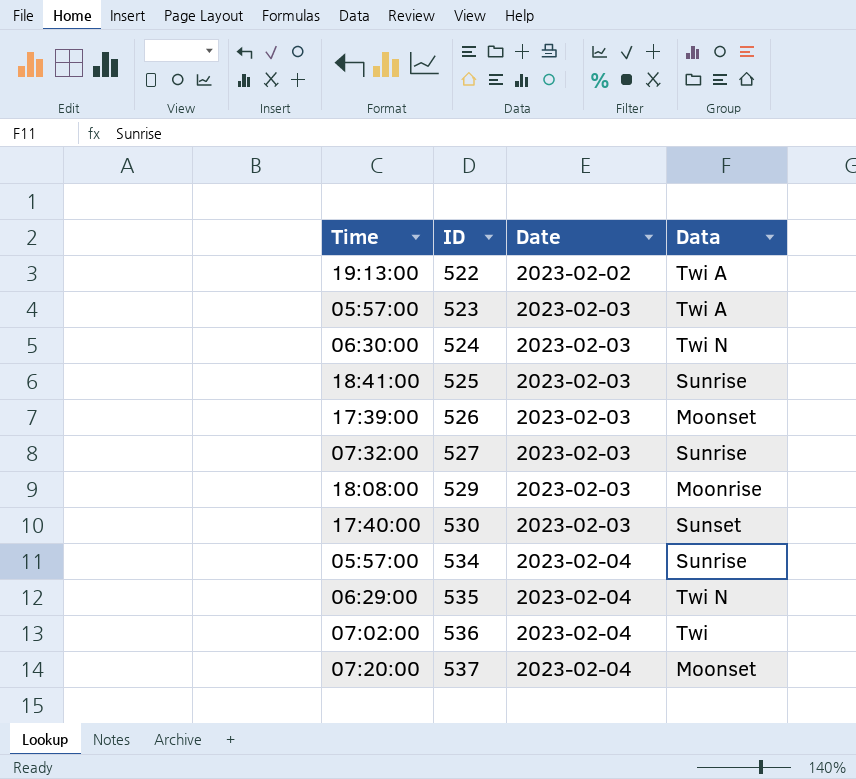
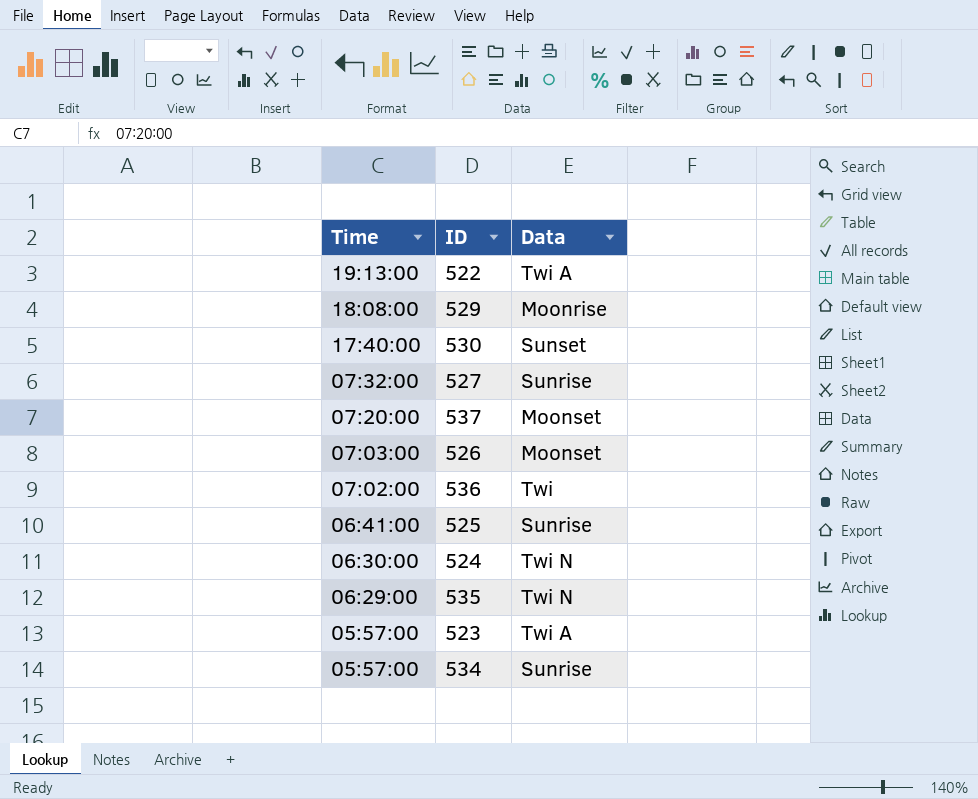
row order: ID ascending -> Time descending
column Date | position: 3 -> none
526 | Time: 17:39:00 -> 07:03:00
525 | Time: 18:41:00 -> 06:41:00

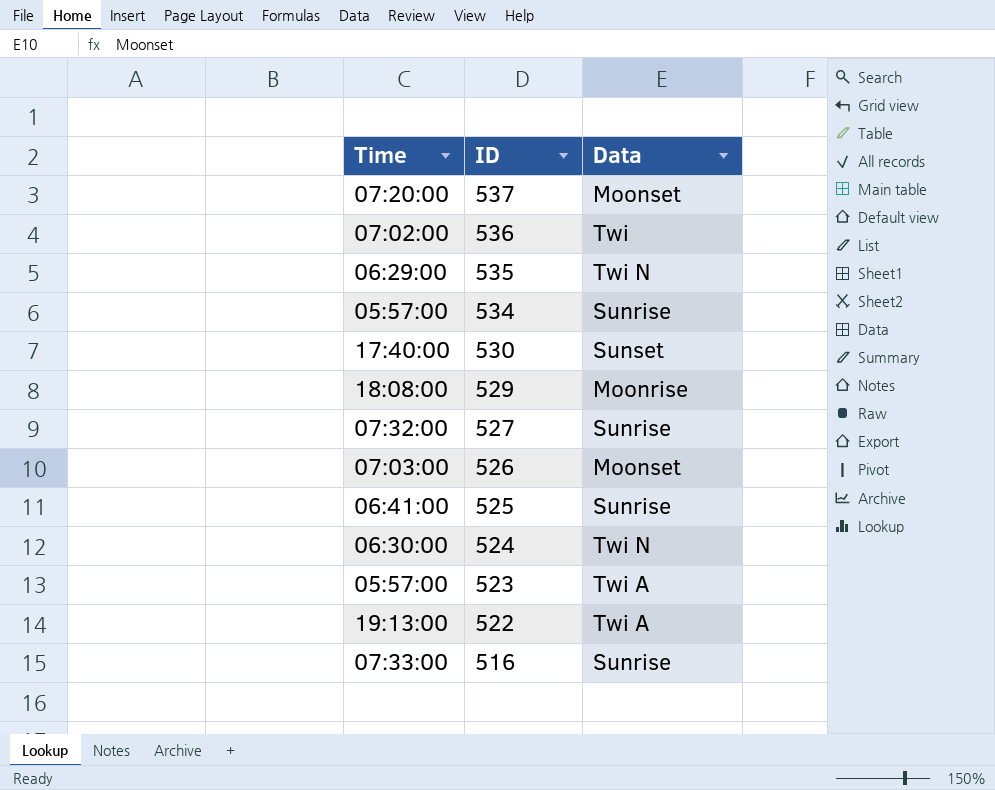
row order: Time descending -> ID descending
row 516: none -> 07:33:00 | Sunrise

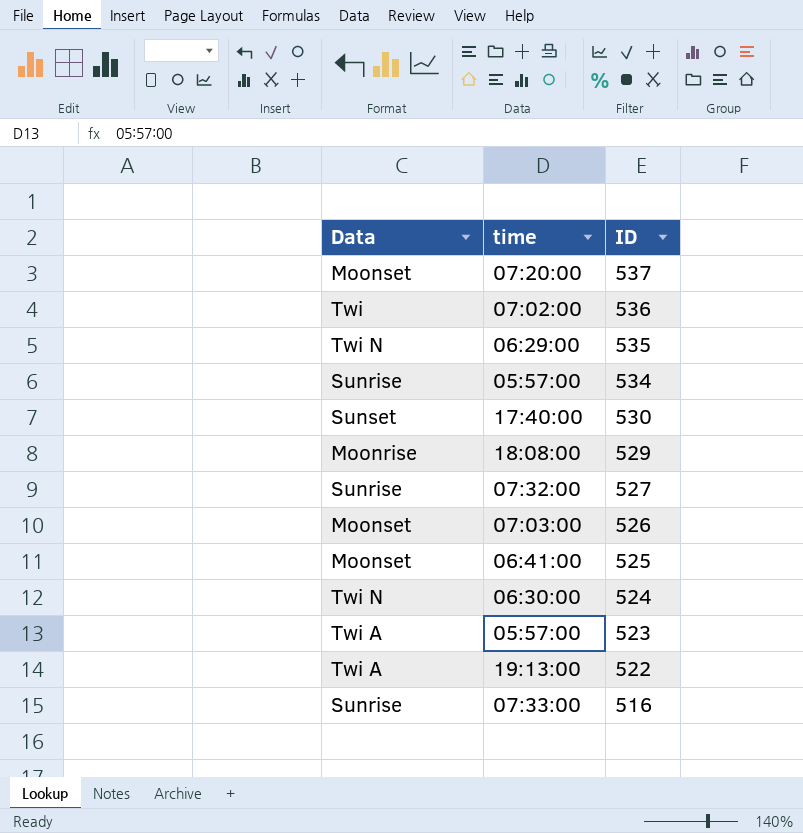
column Data | position: 3 -> 1
column name: Time -> time
525 | Data: Sunrise -> Moonset

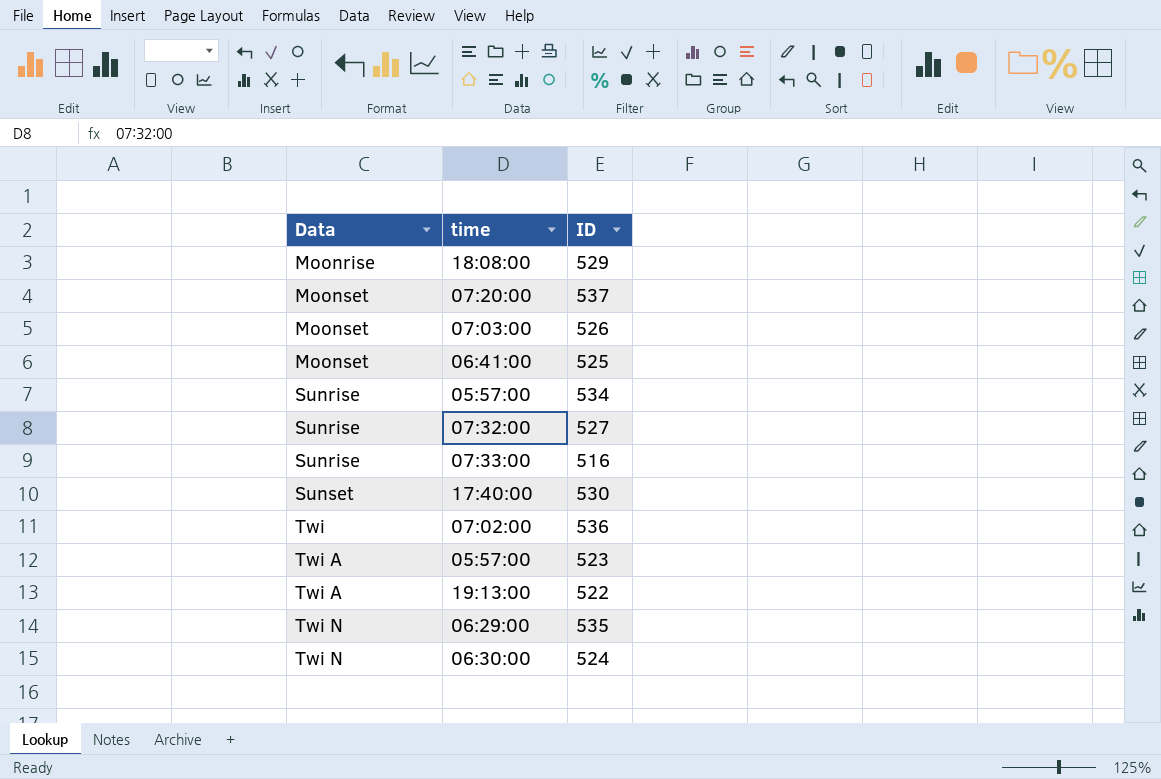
row order: ID descending -> Data ascending

